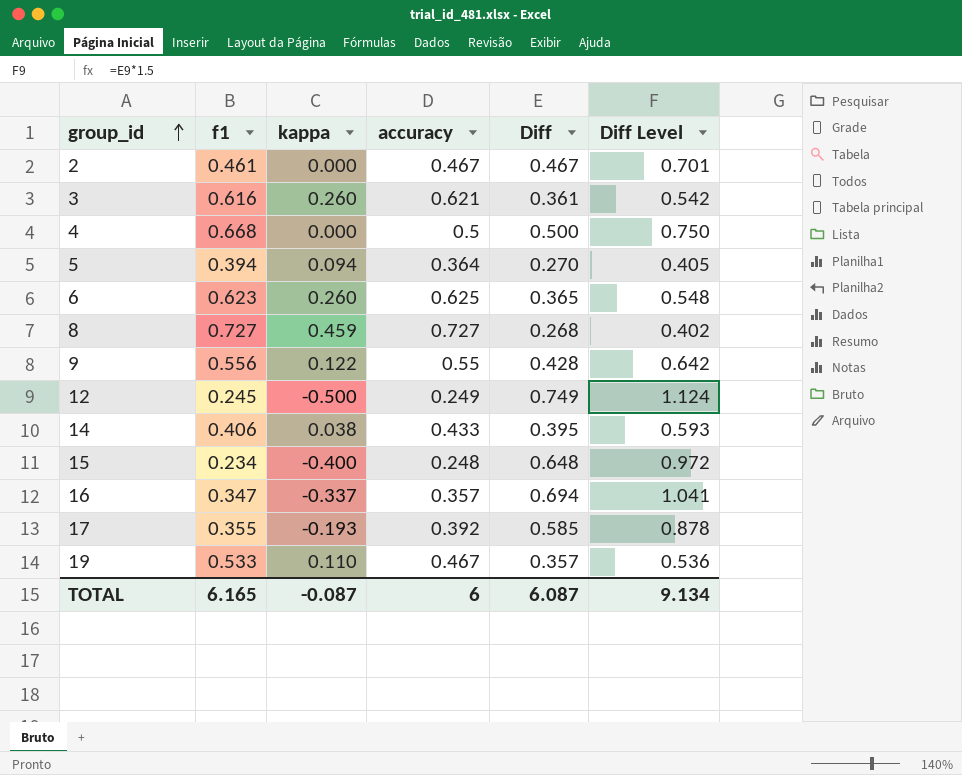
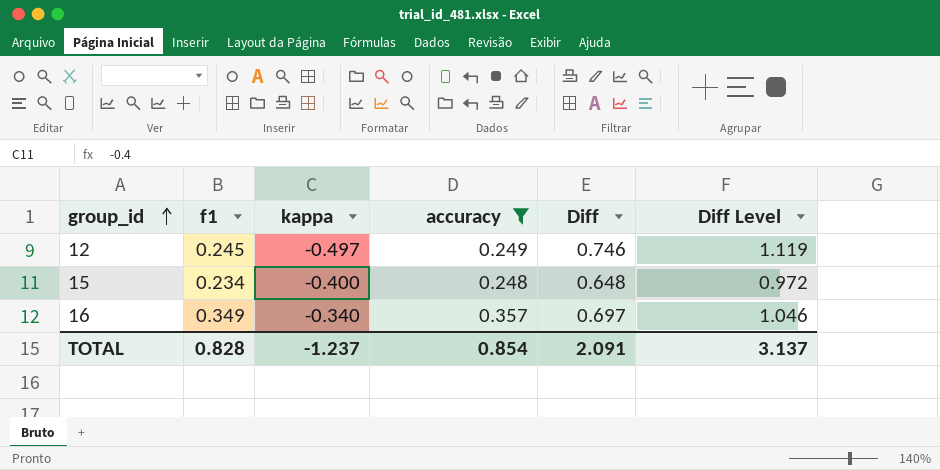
filter: none -> accuracy <= 0.357
12 | kappa: -0.500 -> -0.497
12 | Diff: 0.749 -> 0.746
12 | Diff Level: 1.124 -> 1.119
16 | f1: 0.347 -> 0.349
16 | kappa: -0.337 -> -0.340
16 | Diff: 0.694 -> 0.697
16 | Diff Level: 1.041 -> 1.046
TOTAL | f1: 6.165 -> 0.828
TOTAL | kappa: -0.087 -> -1.237
TOTAL | accuracy: 6 -> 0.854
TOTAL | Diff: 6.087 -> 2.091
TOTAL | Diff Level: 9.134 -> 3.137

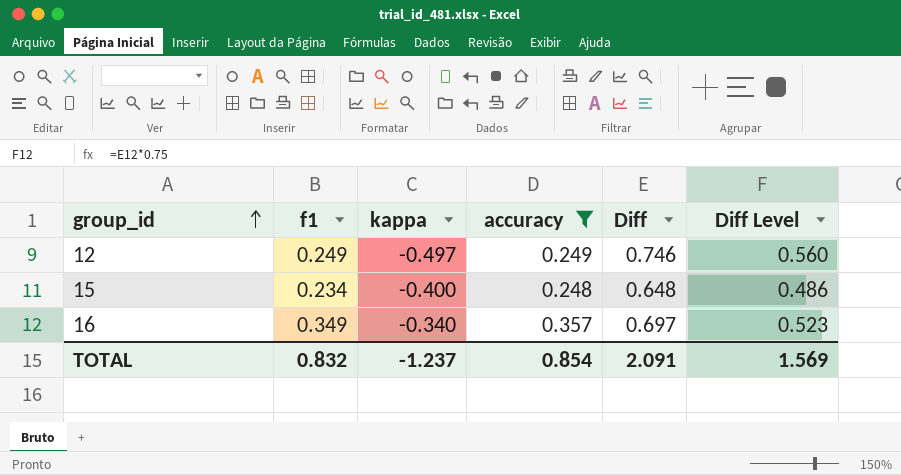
column Diff Level | formula: [Diff] * 1.5 -> [Diff] * 0.75
12 | f1: 0.245 -> 0.249
TOTAL | f1: 0.828 -> 0.832
TOTAL | Diff Level: 3.137 -> 1.569

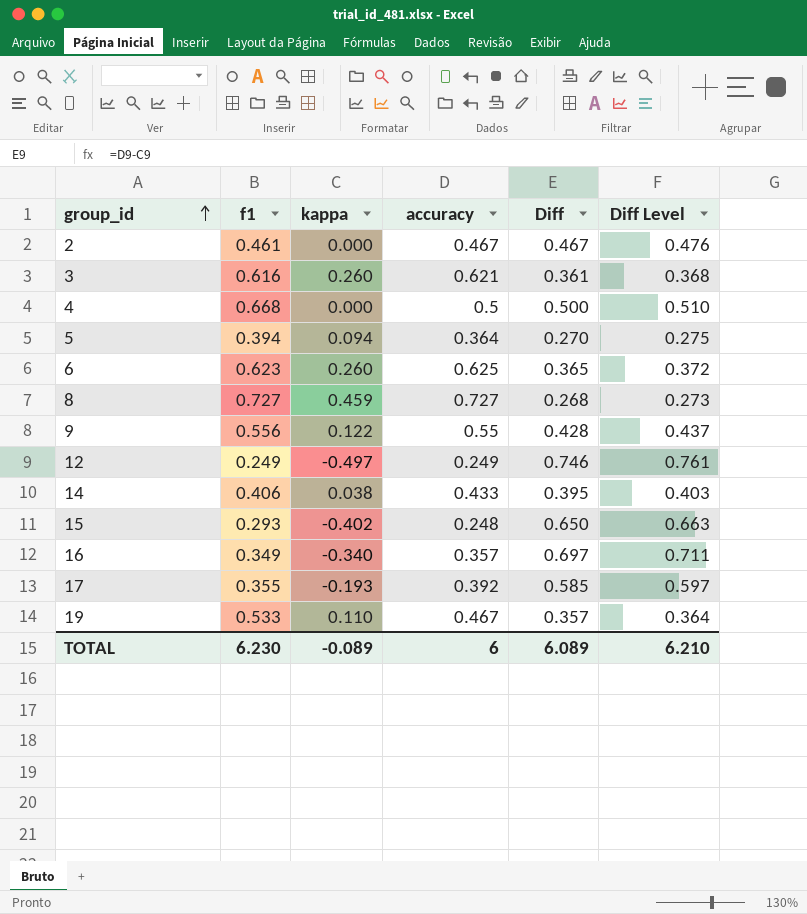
filter: accuracy <= 0.357 -> none
column Diff Level | formula: [Diff] * 0.75 -> [Diff] * 1.02
15 | f1: 0.234 -> 0.293
15 | kappa: -0.400 -> -0.402
15 | Diff: 0.648 -> 0.650
TOTAL | f1: 0.832 -> 6.230
TOTAL | kappa: -1.237 -> -0.089
TOTAL | accuracy: 0.854 -> 6
TOTAL | Diff: 2.091 -> 6.089
TOTAL | Diff Level: 1.569 -> 6.210

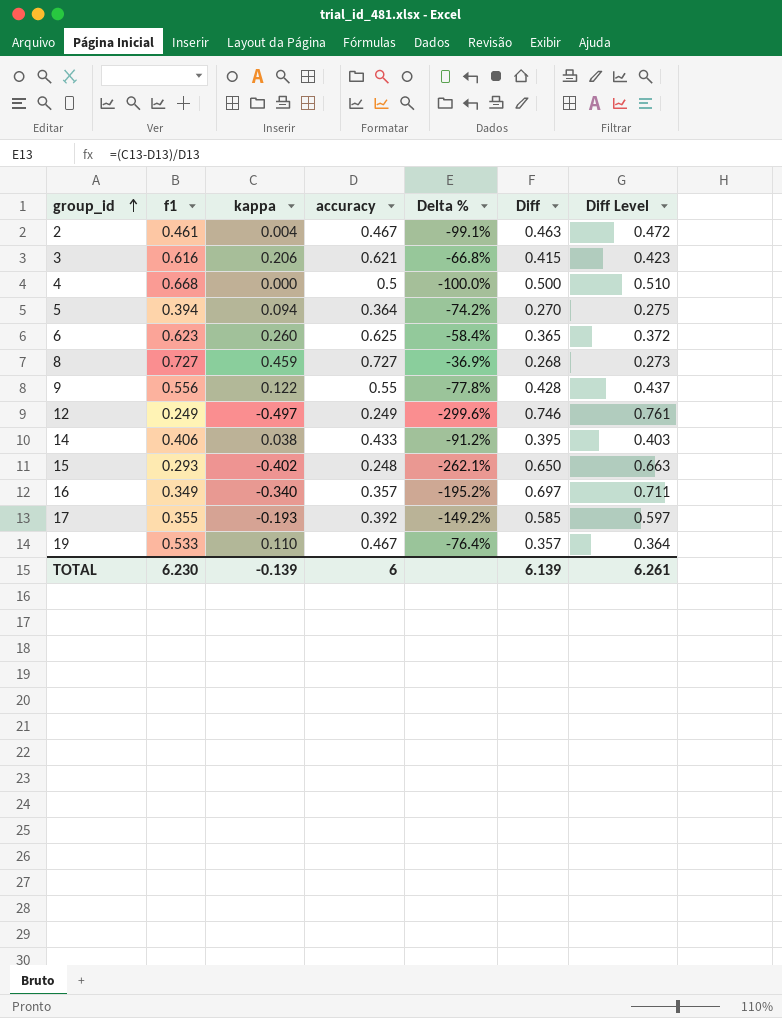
column Delta % | formula: none -> ([kappa] - [accuracy]) / [accuracy]
2 | kappa: 0.000 -> 0.004
2 | Diff: 0.467 -> 0.463
2 | Diff Level: 0.476 -> 0.472
3 | kappa: 0.260 -> 0.206
3 | Diff: 0.361 -> 0.415
3 | Diff Level: 0.368 -> 0.423
TOTAL | kappa: -0.089 -> -0.139
TOTAL | Diff: 6.089 -> 6.139
TOTAL | Diff Level: 6.210 -> 6.261

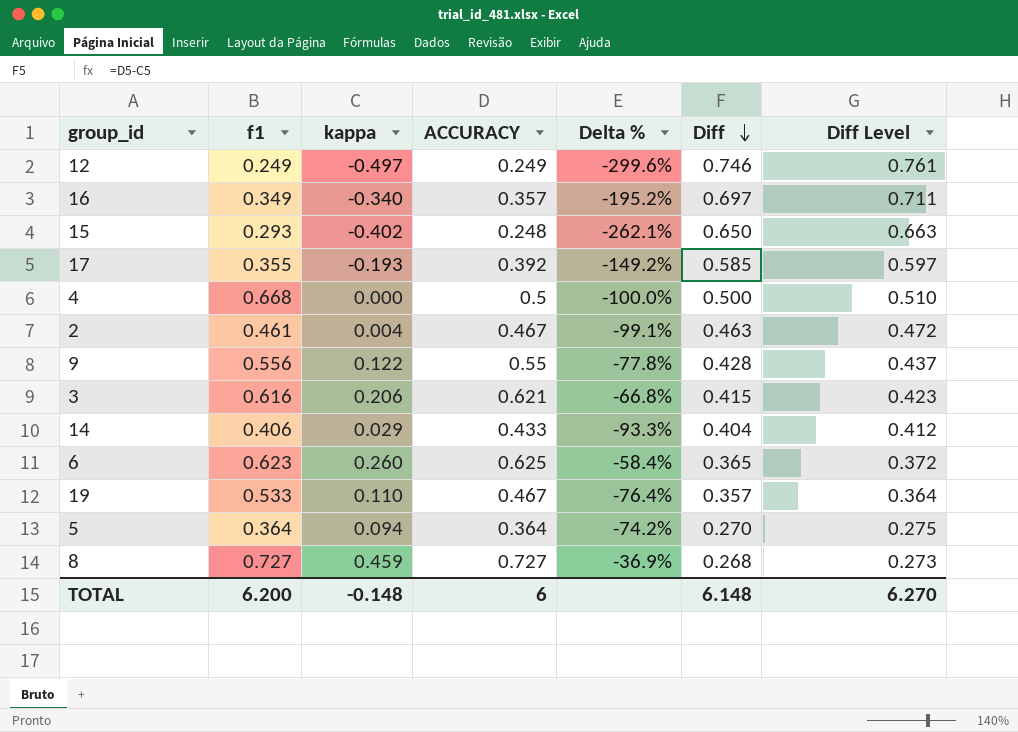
row order: group_id ascending -> Diff descending
column name: accuracy -> ACCURACY
14 | kappa: 0.038 -> 0.029
14 | Delta %: -91.2% -> -93.3%
14 | Diff: 0.395 -> 0.404
14 | Diff Level: 0.403 -> 0.412
5 | f1: 0.394 -> 0.364
TOTAL | f1: 6.230 -> 6.200
TOTAL | kappa: -0.139 -> -0.148
TOTAL | Diff: 6.139 -> 6.148
TOTAL | Diff Level: 6.261 -> 6.270

